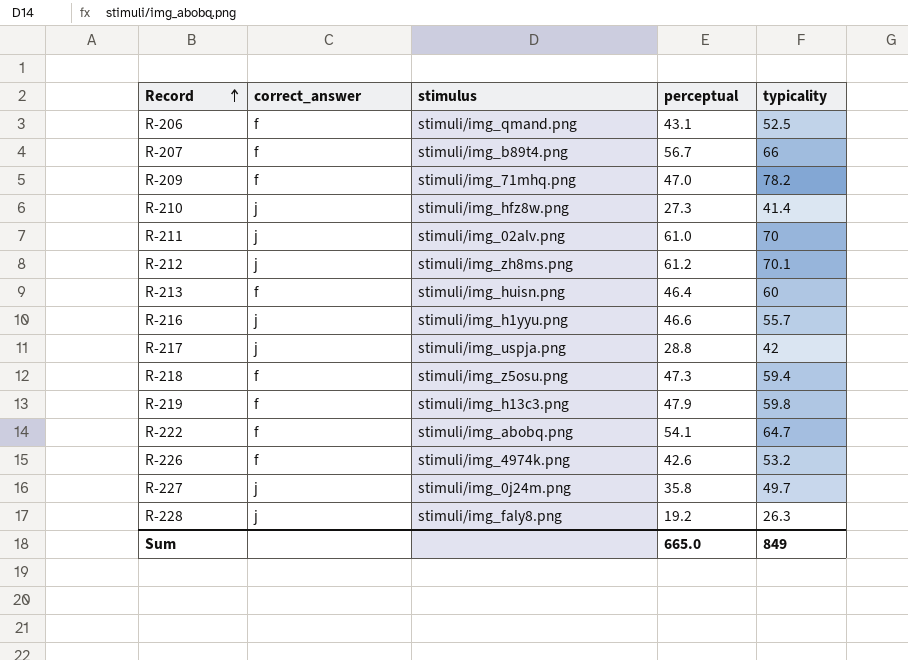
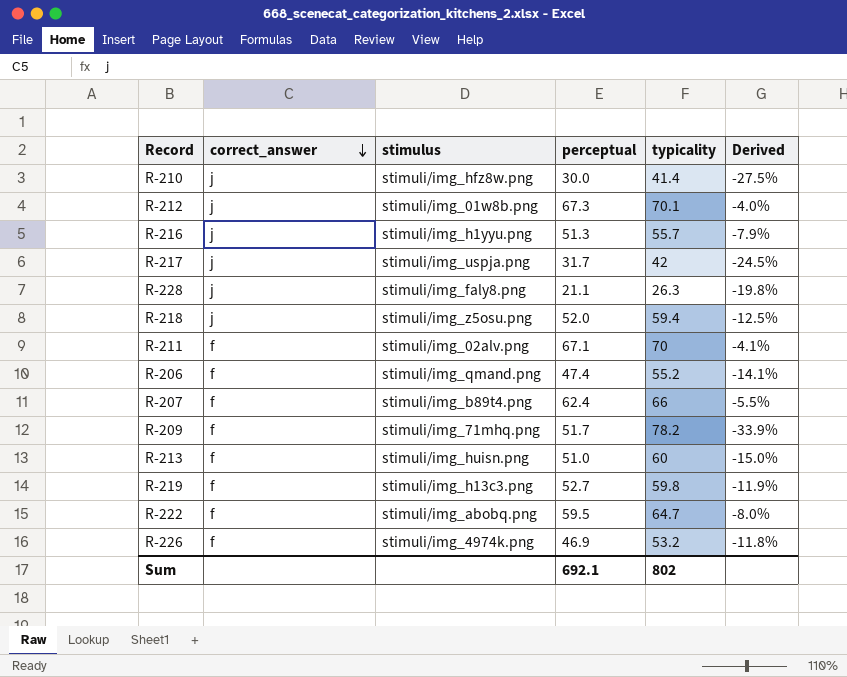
row order: Record ascending -> correct_answer descending
column Derived | formula: none -> ([perceptual] - [typicality]) / [typicality]
row R-227: j | stimuli/img_0j24m.png | 35.8 | 49.7 -> none
R-210 | perceptual: 27.3 -> 30.0
R-212 | stimulus: stimuli/img_zh8ms.png -> stimuli/img_01w8b.png
R-212 | perceptual: 61.2 -> 67.3
R-216 | perceptual: 46.6 -> 51.3
R-217 | perceptual: 28.8 -> 31.7
R-228 | perceptual: 19.2 -> 21.1
R-218 | correct_answer: f -> j
R-218 | perceptual: 47.3 -> 52.0
R-211 | correct_answer: j -> f
R-211 | perceptual: 61.0 -> 67.1
R-206 | perceptual: 43.1 -> 47.4
R-206 | typicality: 52.5 -> 55.2
R-207 | perceptual: 56.7 -> 62.4
R-209 | perceptual: 47.0 -> 51.7
R-213 | perceptual: 46.4 -> 51.0
R-219 | perceptual: 47.9 -> 52.7
R-222 | perceptual: 54.1 -> 59.5
R-226 | perceptual: 42.6 -> 46.9
Sum | perceptual: 665.0 -> 692.1
Sum | typicality: 849 -> 802

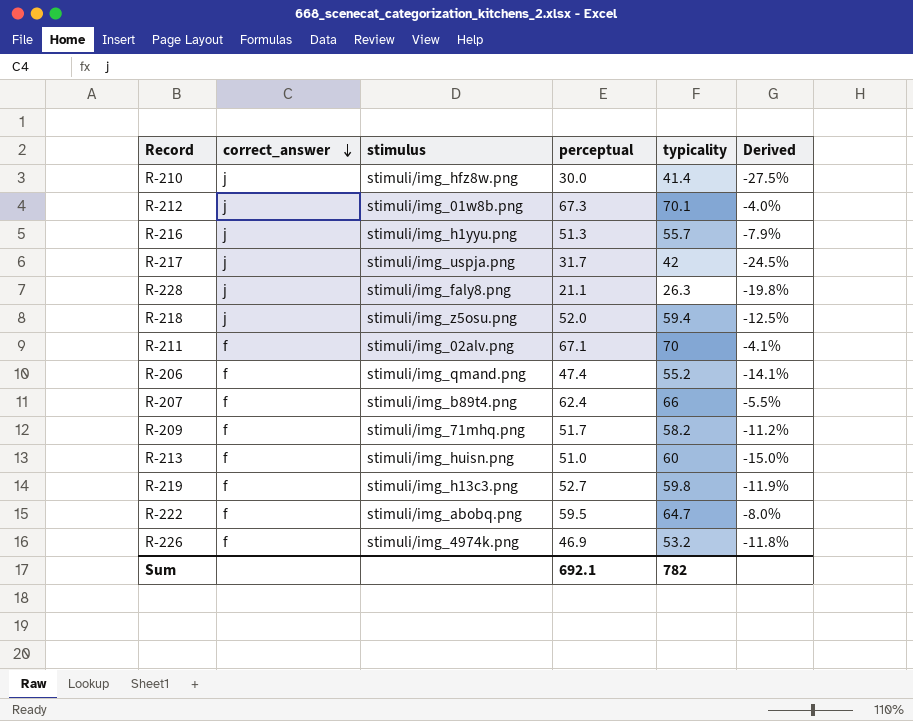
R-209 | typicality: 78.2 -> 58.2
R-209 | Derived: -33.9% -> -11.2%
Sum | typicality: 802 -> 782

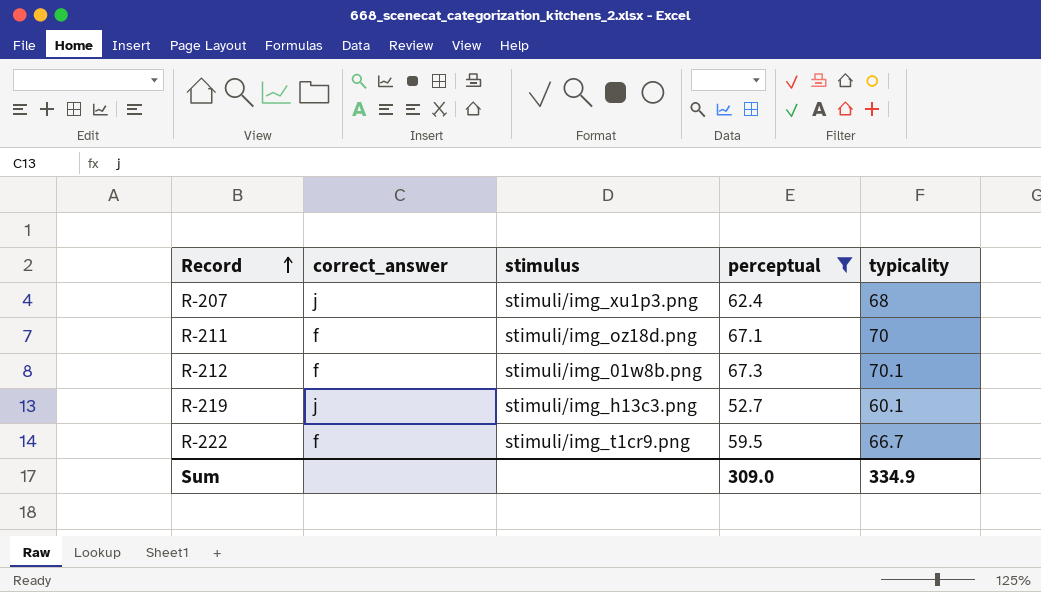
filter: none -> perceptual >= 52.7
row order: correct_answer descending -> Record ascending
column Derived | formula: ([perceptual] - [typicality]) / [typicality] -> none
R-207 | correct_answer: f -> j
R-207 | stimulus: stimuli/img_b89t4.png -> stimuli/img_xu1p3.png
R-207 | typicality: 66 -> 68
R-211 | stimulus: stimuli/img_02alv.png -> stimuli/img_oz18d.png
R-212 | correct_answer: j -> f
R-219 | correct_answer: f -> j
R-219 | typicality: 59.8 -> 60.1
R-222 | stimulus: stimuli/img_abobq.png -> stimuli/img_t1cr9.png
R-222 | typicality: 64.7 -> 66.7
Sum | perceptual: 692.1 -> 309.0
Sum | typicality: 782 -> 334.9

